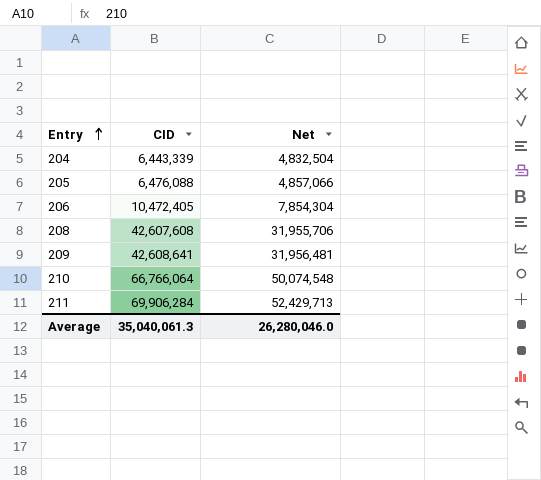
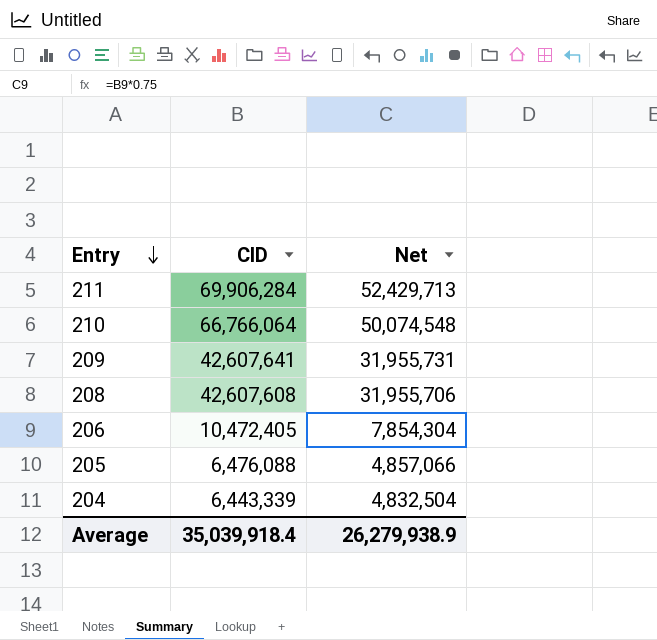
row order: Entry ascending -> Entry descending
209 | CID: 42,608,641 -> 42,607,641
209 | Net: 31,956,481 -> 31,955,731
Average | CID: 35,040,061.3 -> 35,039,918.4
Average | Net: 26,280,046.0 -> 26,279,938.9

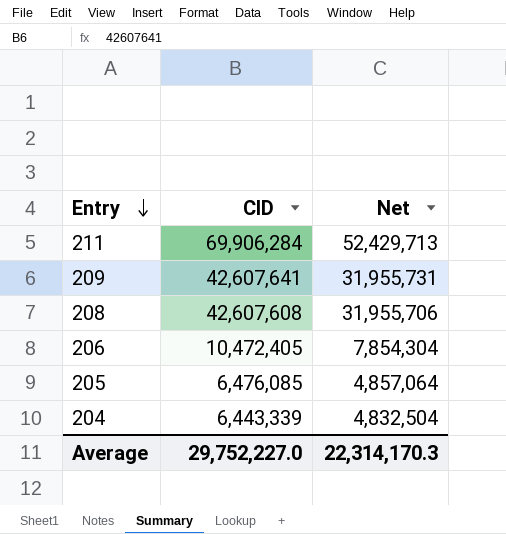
row 210: 66,766,064 | 50,074,548 -> none
205 | CID: 6,476,088 -> 6,476,085
205 | Net: 4,857,066 -> 4,857,064
Average | CID: 35,039,918.4 -> 29,752,227.0
Average | Net: 26,279,938.9 -> 22,314,170.3

